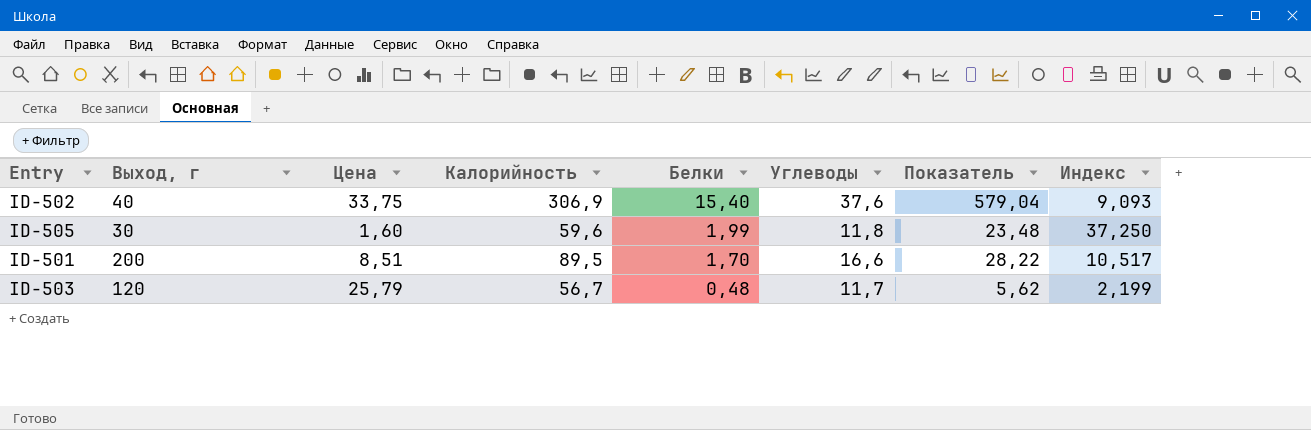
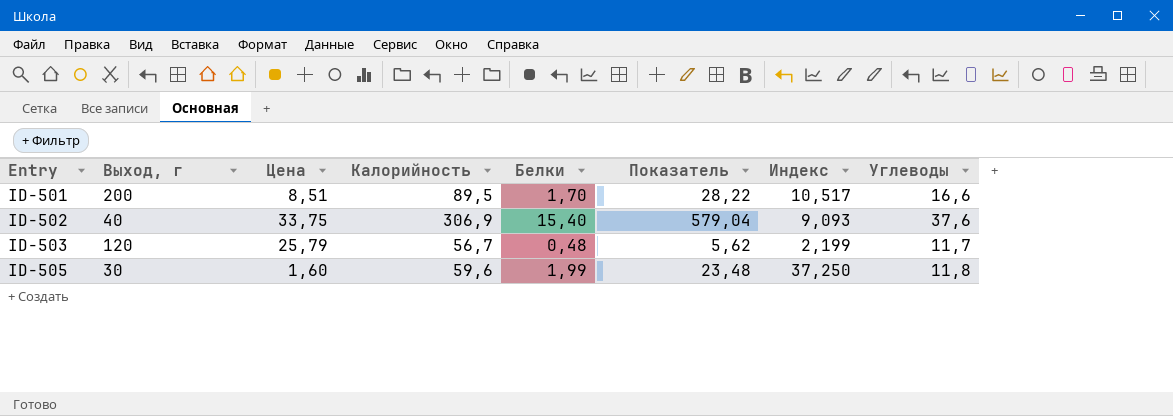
row order: Белки descending -> Entry ascending
column Углеводы | position: 6 -> 8

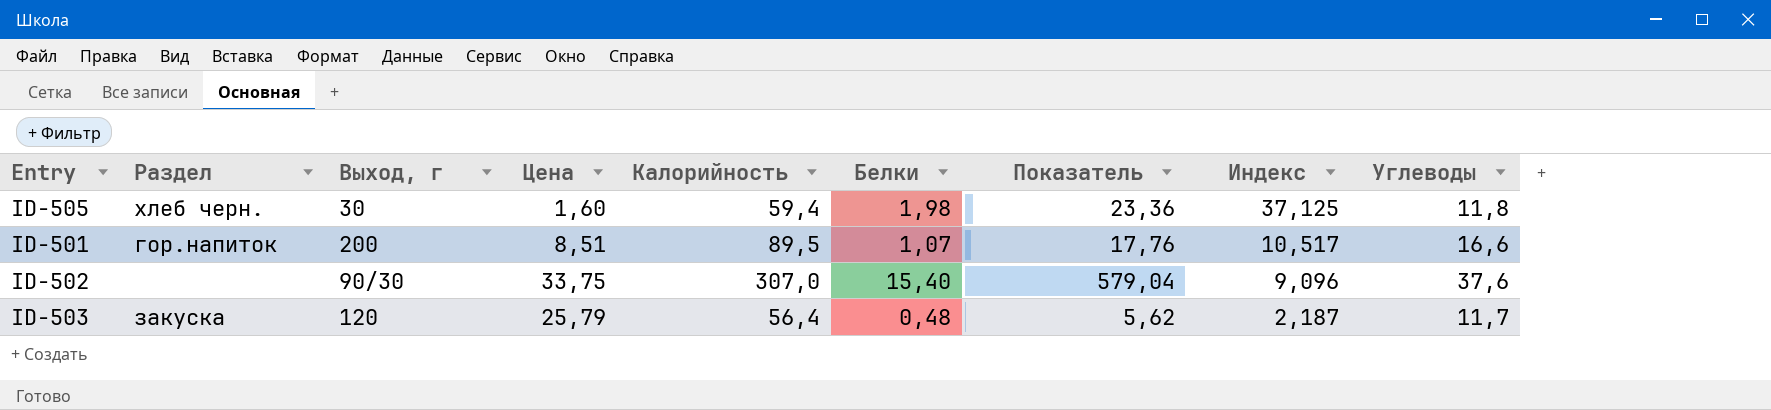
row order: Entry ascending -> Индекс descending
column Раздел | position: none -> 2
ID-505 | Калорийность: 59,6 -> 59,4
ID-505 | Белки: 1,99 -> 1,98
ID-505 | Показатель: 23,48 -> 23,36
ID-505 | Индекс: 37,250 -> 37,125
ID-501 | Белки: 1,70 -> 1,07
ID-501 | Показатель: 28,22 -> 17,76
ID-502 | Выход, г: 40 -> 90/30
ID-502 | Калорийность: 306,9 -> 307,0
ID-502 | Индекс: 9,093 -> 9,096
ID-503 | Калорийность: 56,7 -> 56,4
ID-503 | Индекс: 2,199 -> 2,187

